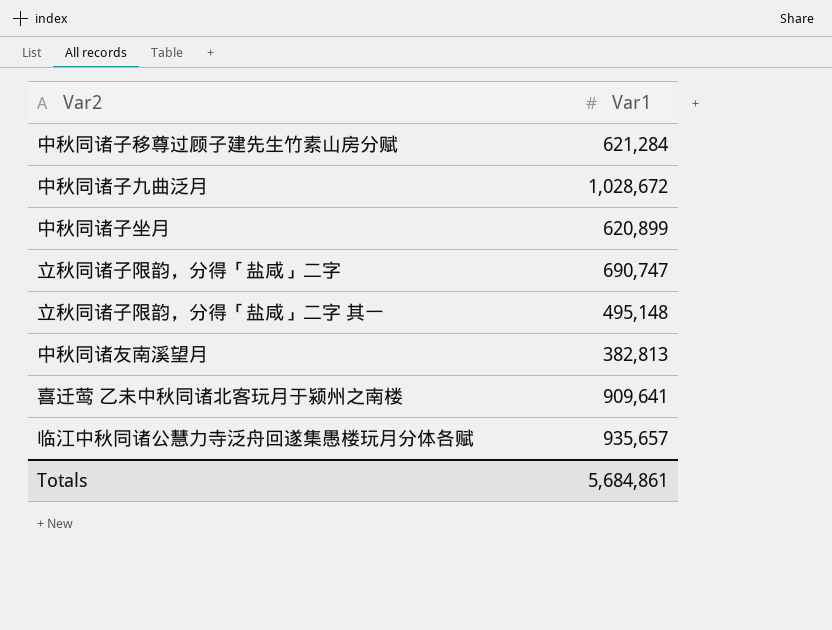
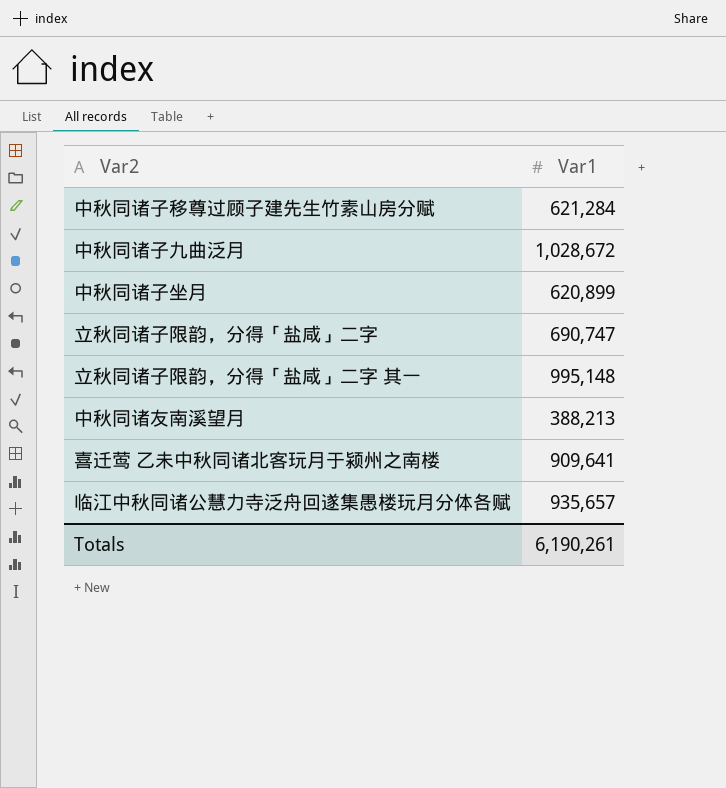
立秋同诸子限韵，分得「盐咸」二字 其一 | Var1: 495,148 -> 995,148
中秋同诸友南溪望月 | Var1: 382,813 -> 388,213
Totals | Var1: 5,684,861 -> 6,190,261

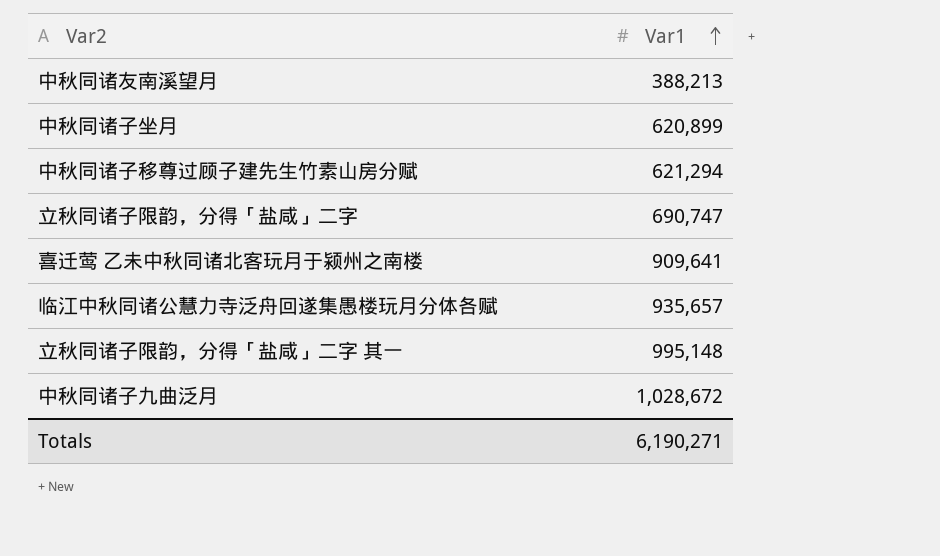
row order: none -> Var1 ascending
中秋同诸子移尊过顾子建先生竹素山房分赋 | Var1: 621,284 -> 621,294
Totals | Var1: 6,190,261 -> 6,190,271

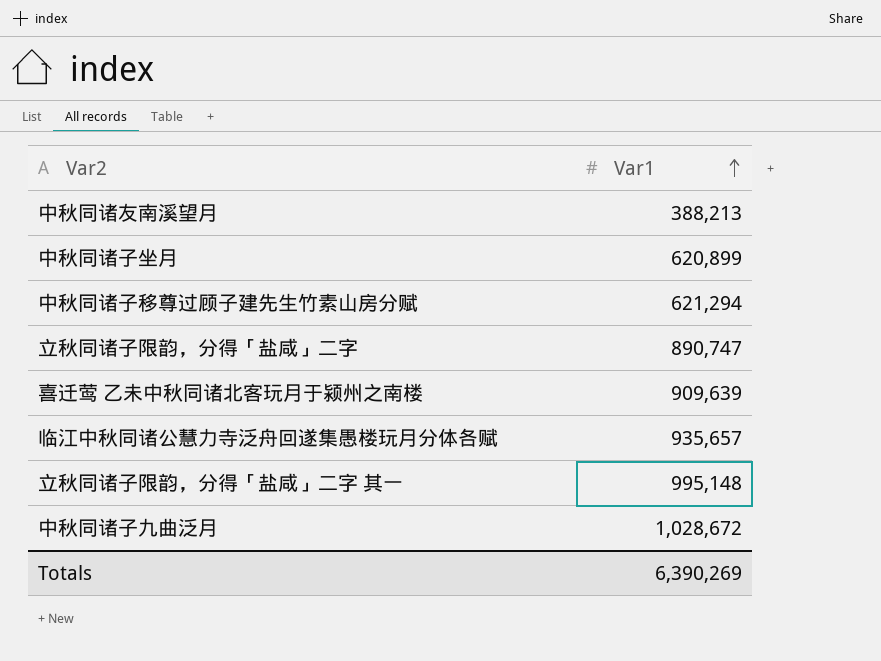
立秋同诸子限韵，分得「盐咸」二字 | Var1: 690,747 -> 890,747
喜迁莺 乙未中秋同诸北客玩月于颍州之南楼 | Var1: 909,641 -> 909,639
Totals | Var1: 6,190,271 -> 6,390,269

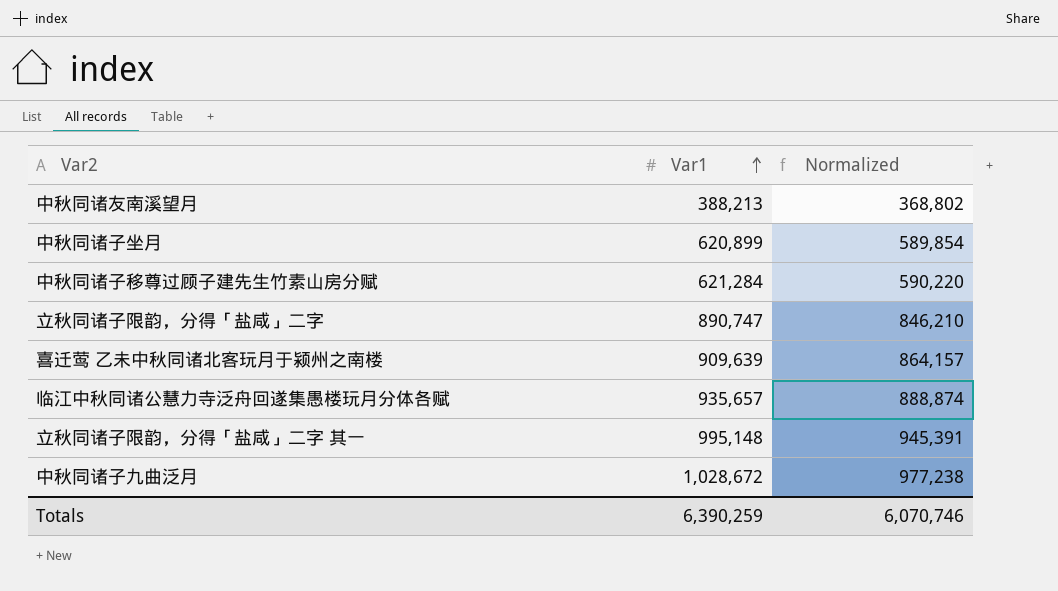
column Normalized | formula: none -> [Var1] * 0.95
中秋同诸子移尊过顾子建先生竹素山房分赋 | Var1: 621,294 -> 621,284
Totals | Var1: 6,390,269 -> 6,390,259

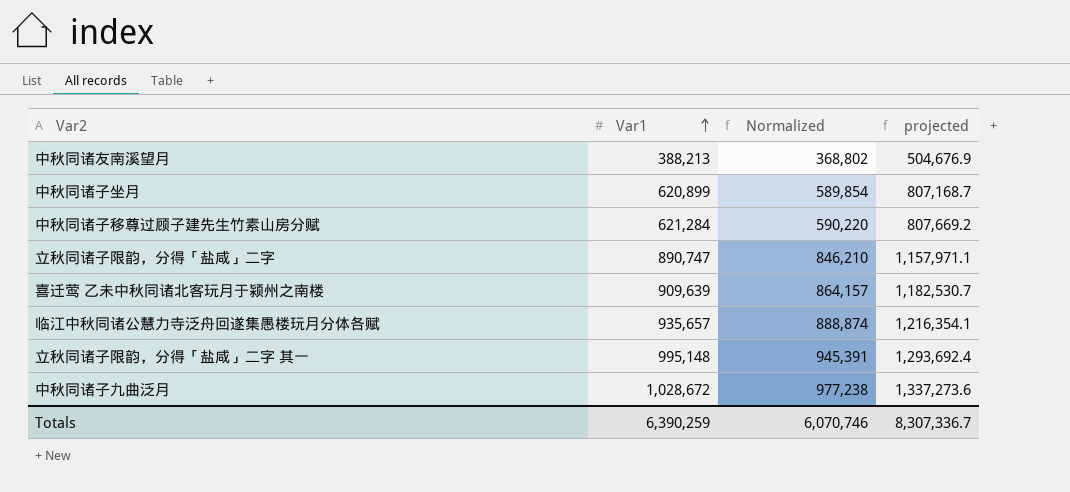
column projected | formula: none -> [Var1] * 1.3

